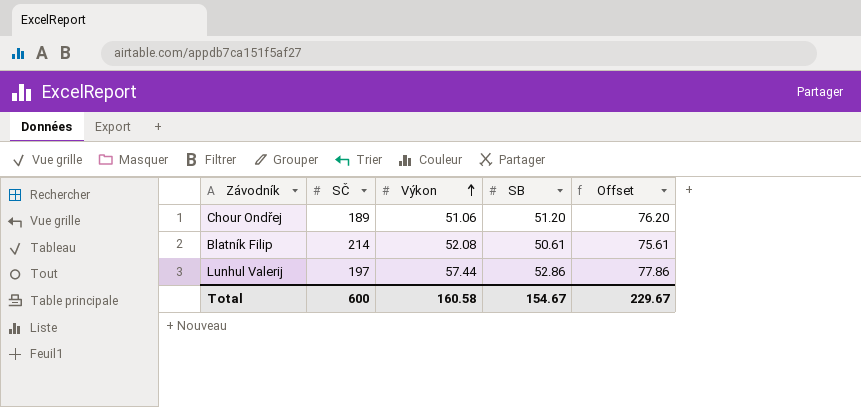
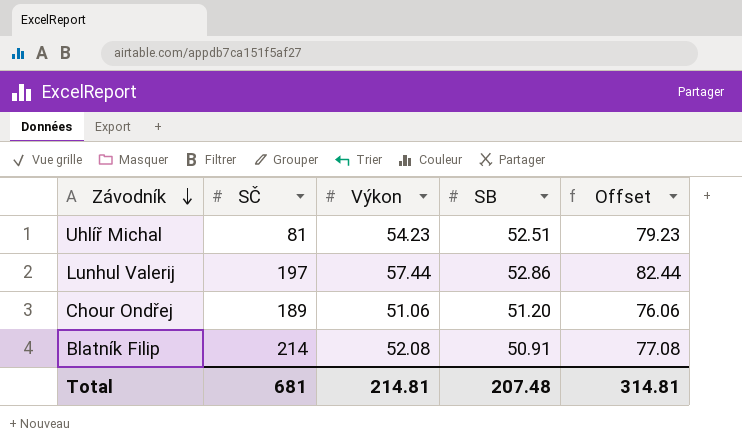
row order: Výkon ascending -> Závodník descending
column Offset | formula: [SB] + 25 -> [Výkon] + 25
row Uhlíř Michal: none -> 81 | 54.23 | 52.51 | 79.23
Blatník Filip | SB: 50.61 -> 50.91
Total | SČ: 600 -> 681
Total | Výkon: 160.58 -> 214.81
Total | SB: 154.67 -> 207.48
Total | Offset: 229.67 -> 314.81

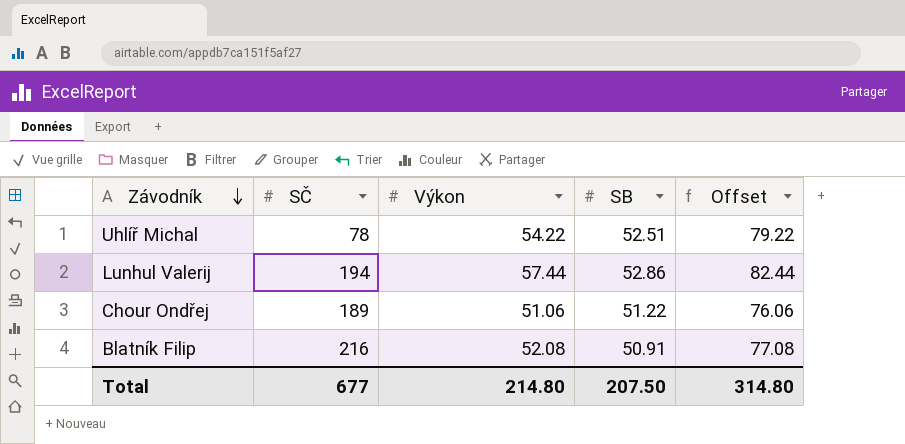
Uhlíř Michal | SČ: 81 -> 78
Uhlíř Michal | Výkon: 54.23 -> 54.22
Uhlíř Michal | Offset: 79.23 -> 79.22
Lunhul Valerij | SČ: 197 -> 194
Chour Ondřej | SB: 51.20 -> 51.22
Blatník Filip | SČ: 214 -> 216
Total | SČ: 681 -> 677
Total | Výkon: 214.81 -> 214.80
Total | SB: 207.48 -> 207.50
Total | Offset: 314.81 -> 314.80

